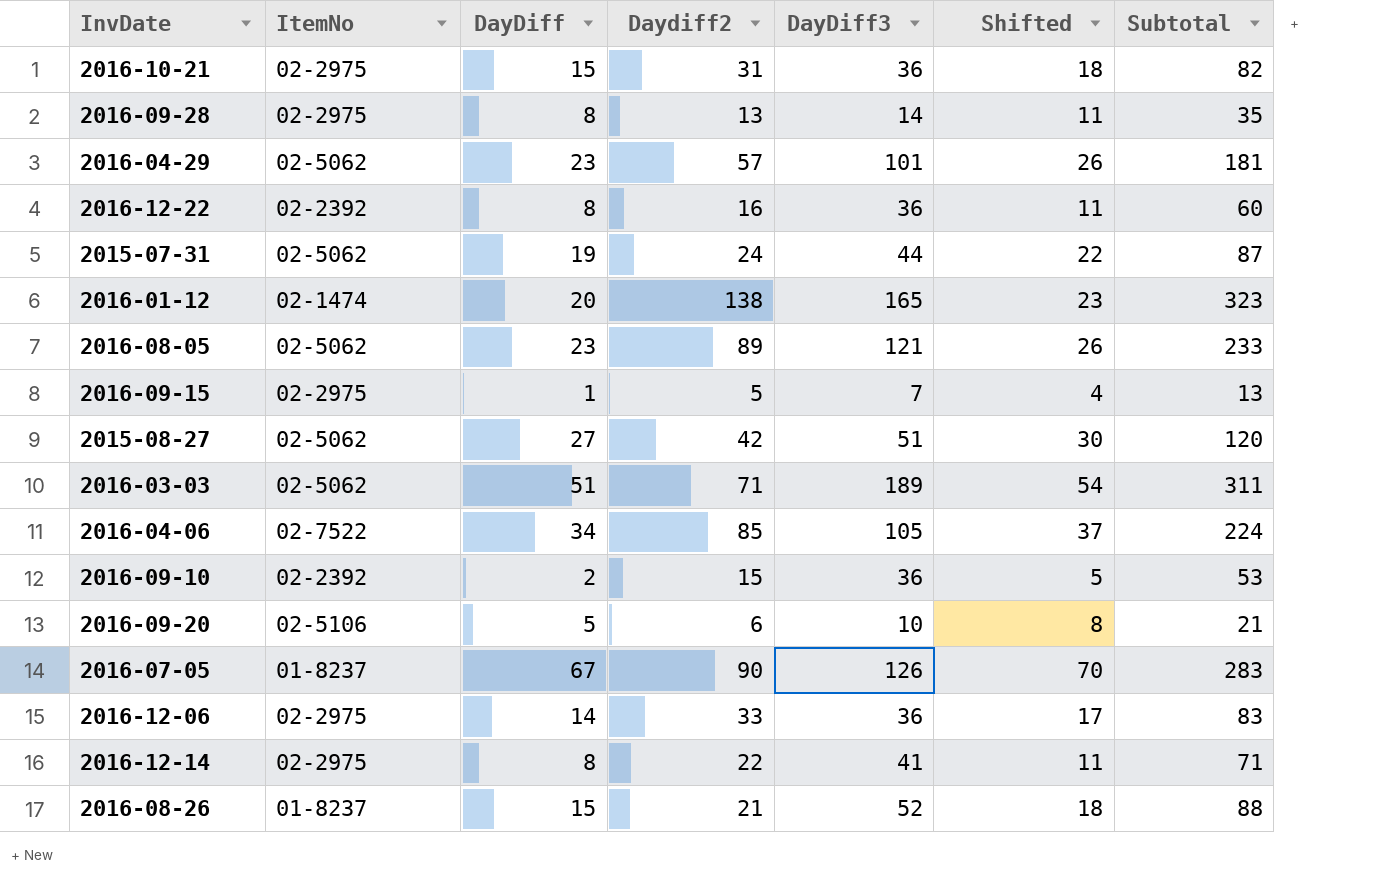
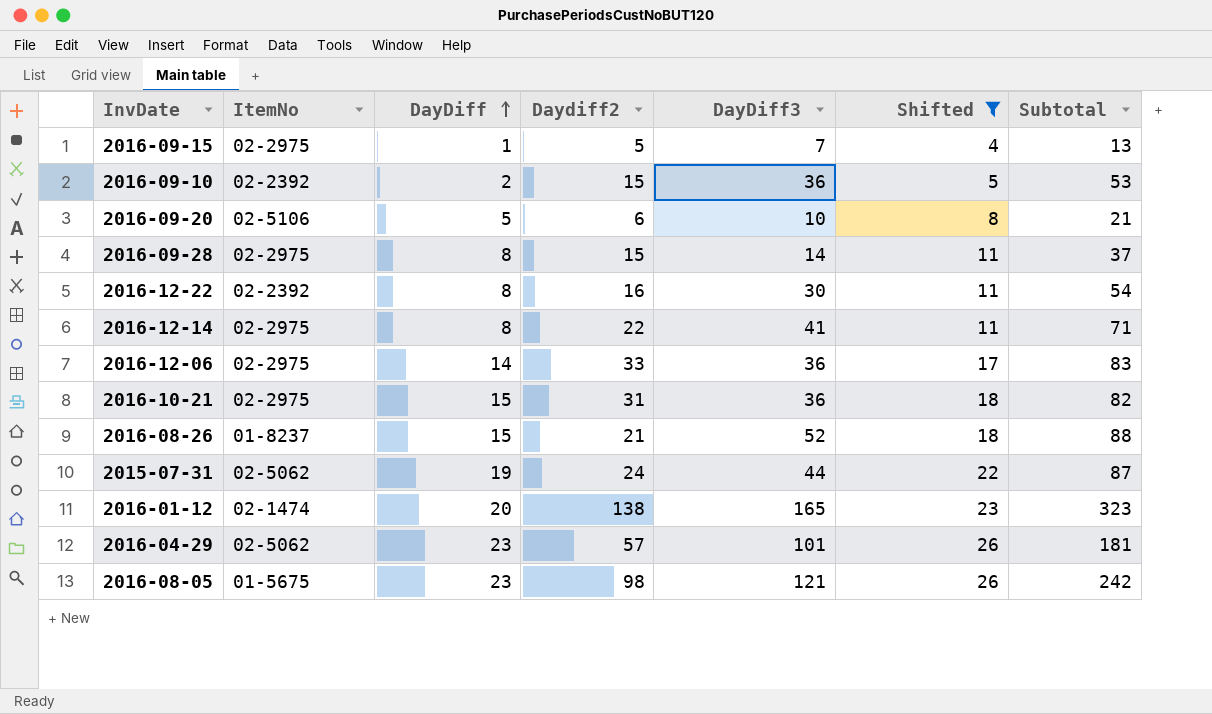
filter: none -> Shifted <= 26
row order: none -> DayDiff ascending
2016-09-28 | Daydiff2: 13 -> 15
2016-09-28 | Subtotal: 35 -> 37
2016-12-22 | DayDiff3: 36 -> 30
2016-12-22 | Subtotal: 60 -> 54
2016-08-05 | ItemNo: 02-5062 -> 01-5675
2016-08-05 | Daydiff2: 89 -> 98
2016-08-05 | Subtotal: 233 -> 242

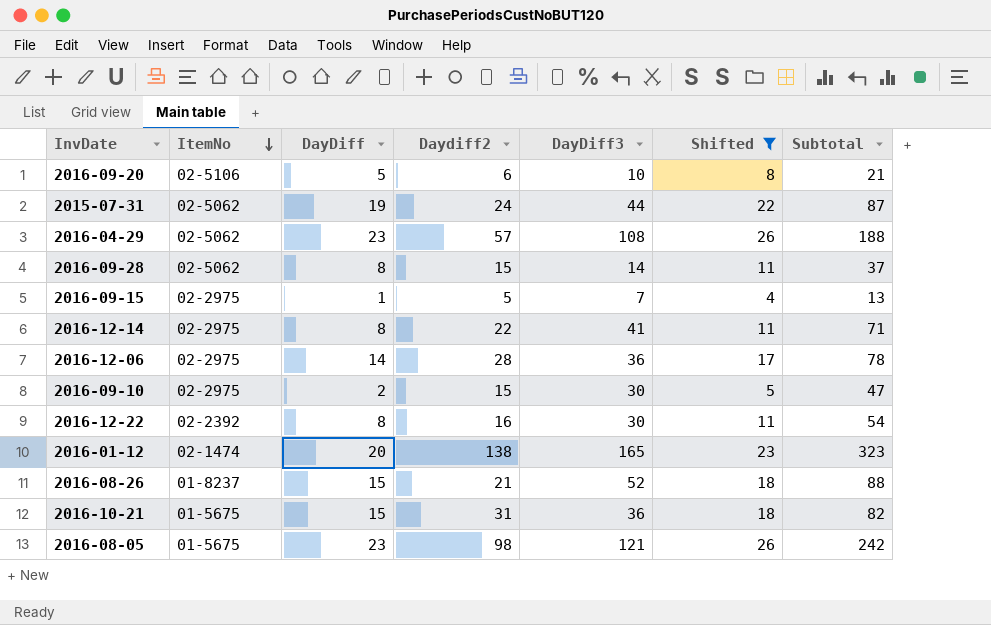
row order: DayDiff ascending -> ItemNo descending
2016-04-29 | DayDiff3: 101 -> 108
2016-04-29 | Subtotal: 181 -> 188
2016-09-28 | ItemNo: 02-2975 -> 02-5062
2016-12-06 | Daydiff2: 33 -> 28
2016-12-06 | Subtotal: 83 -> 78
2016-09-10 | ItemNo: 02-2392 -> 02-2975
2016-09-10 | DayDiff3: 36 -> 30
2016-09-10 | Subtotal: 53 -> 47
2016-10-21 | ItemNo: 02-2975 -> 01-5675

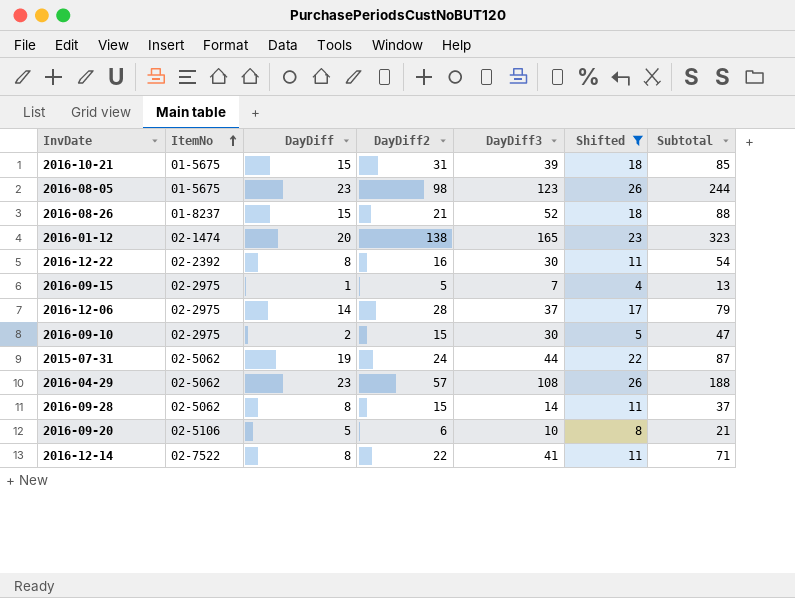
row order: ItemNo descending -> ItemNo ascending
column name: Daydiff2 -> DayDiff2
2016-10-21 | DayDiff3: 36 -> 39
2016-10-21 | Subtotal: 82 -> 85
2016-08-05 | DayDiff3: 121 -> 123
2016-08-05 | Subtotal: 242 -> 244
2016-12-06 | DayDiff3: 36 -> 37
2016-12-06 | Subtotal: 78 -> 79
2016-12-14 | ItemNo: 02-2975 -> 02-7522

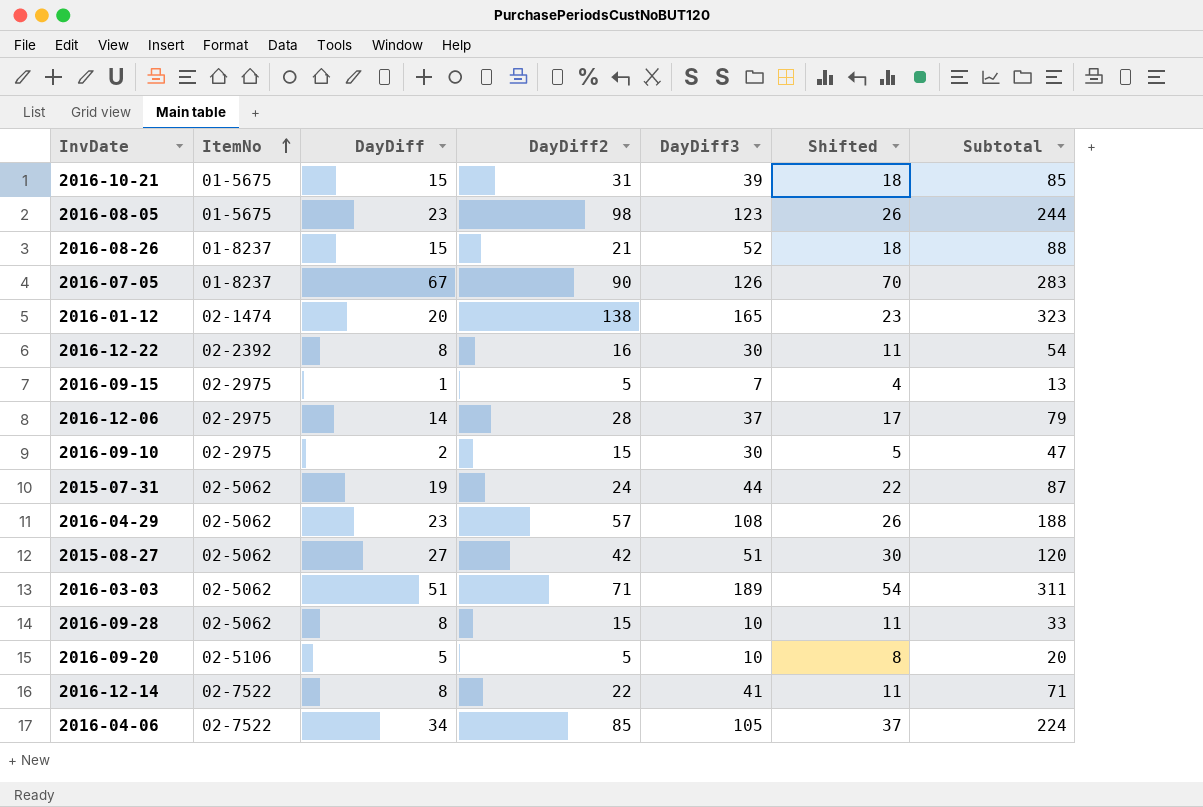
filter: Shifted <= 26 -> none
2016-09-28 | DayDiff3: 14 -> 10
2016-09-28 | Subtotal: 37 -> 33
2016-09-20 | DayDiff2: 6 -> 5
2016-09-20 | Subtotal: 21 -> 20

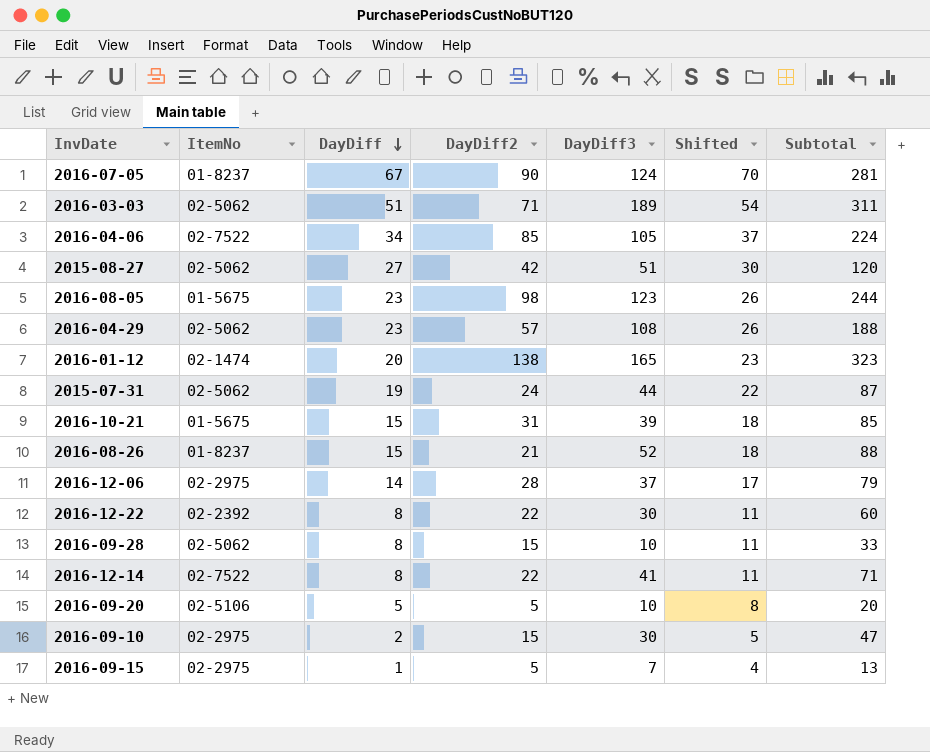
row order: ItemNo ascending -> DayDiff descending
2016-07-05 | DayDiff3: 126 -> 124
2016-07-05 | Subtotal: 283 -> 281
2016-12-22 | DayDiff2: 16 -> 22
2016-12-22 | Subtotal: 54 -> 60

